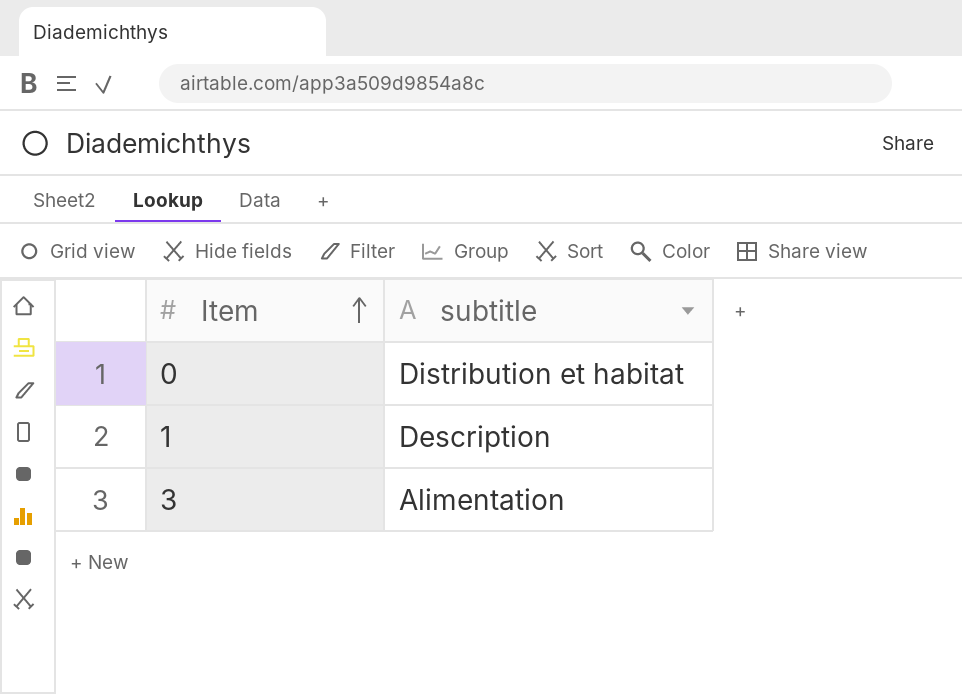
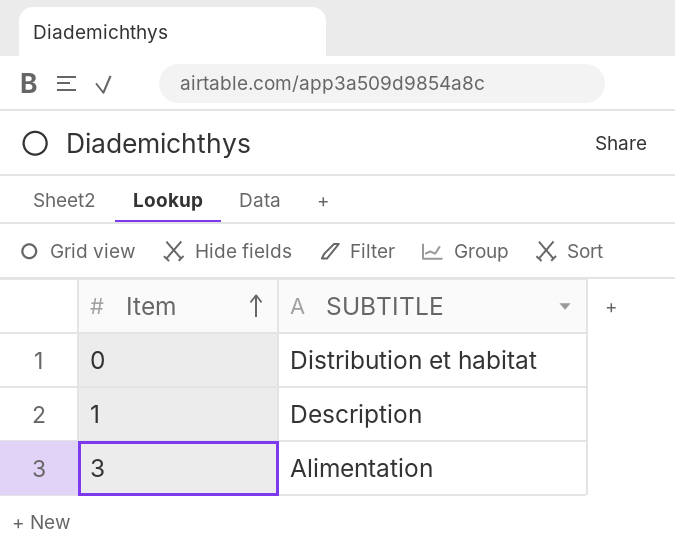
column name: subtitle -> SUBTITLE

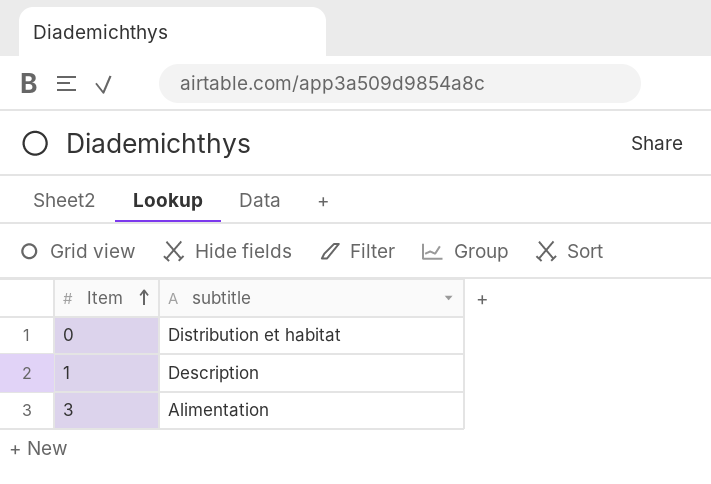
column name: SUBTITLE -> subtitle

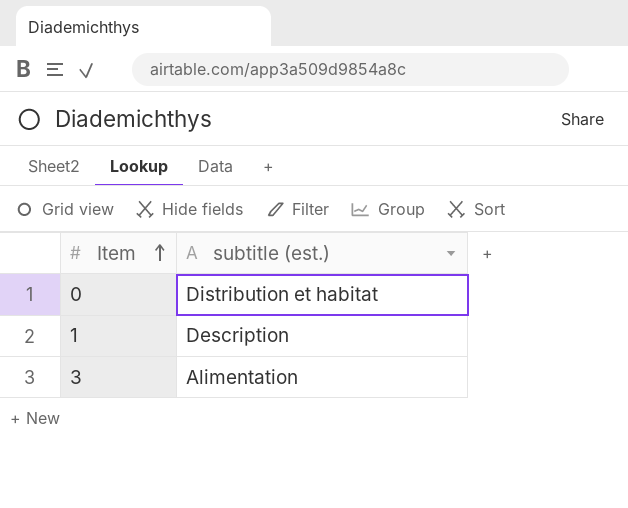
column name: subtitle -> subtitle (est.)

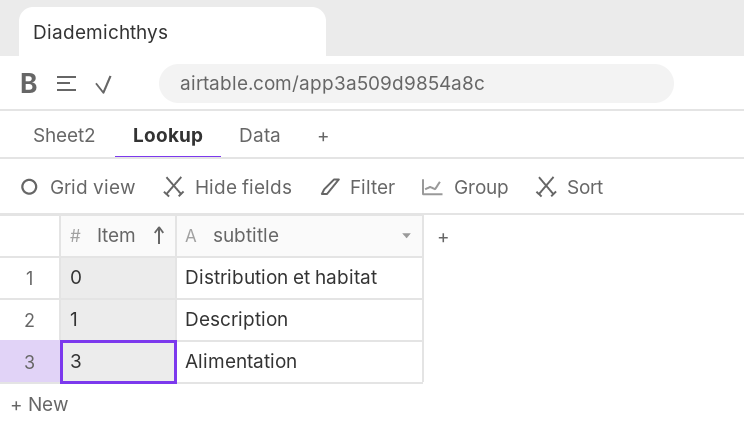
column name: subtitle (est.) -> subtitle

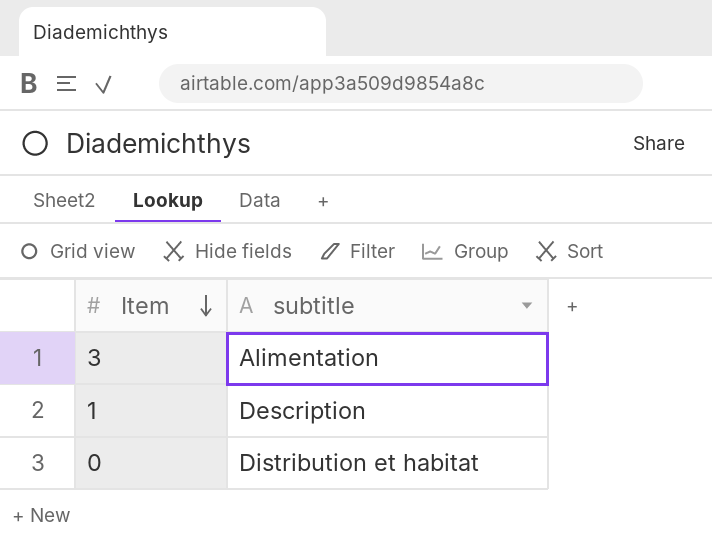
row order: Item ascending -> Item descending

